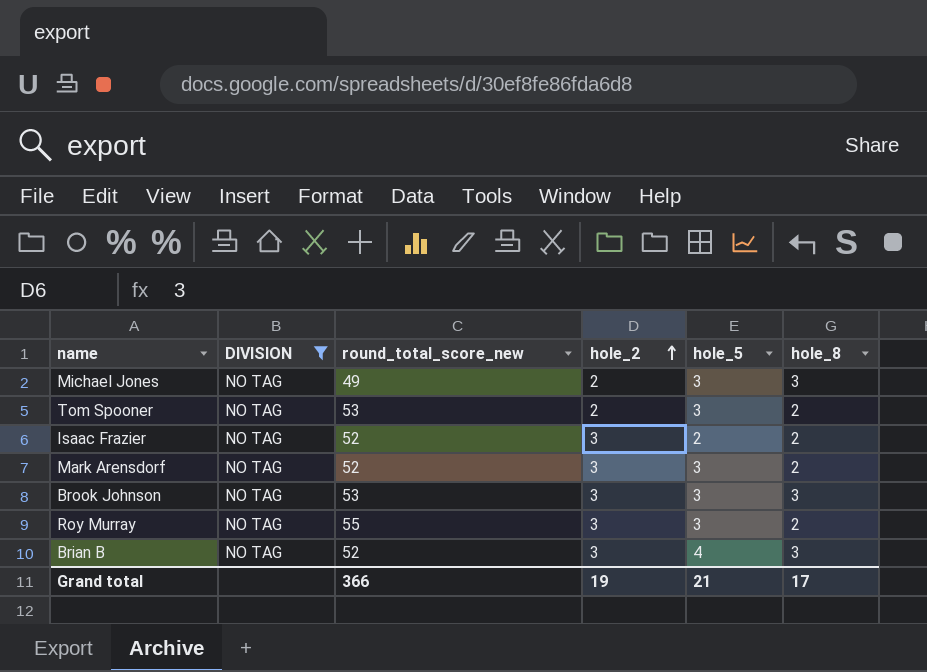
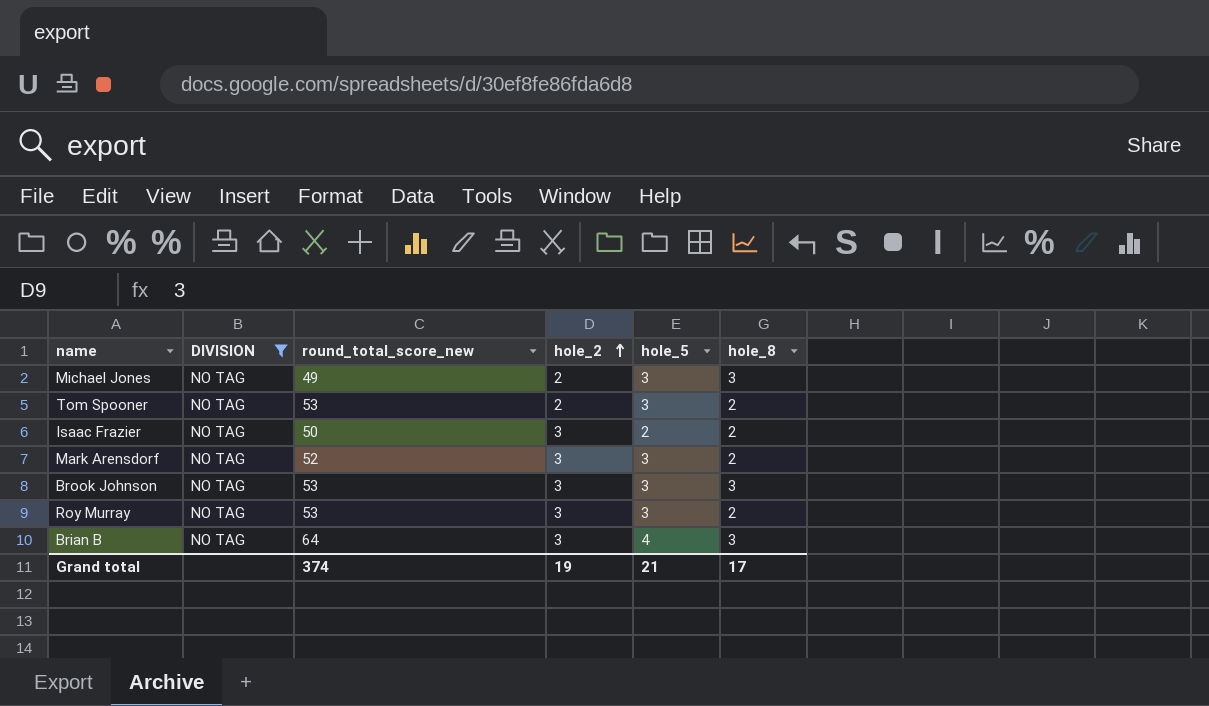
Isaac Frazier | round_total_score_new: 52 -> 50
Roy Murray | round_total_score_new: 55 -> 53
Brian B | round_total_score_new: 52 -> 64
Grand total | round_total_score_new: 366 -> 374

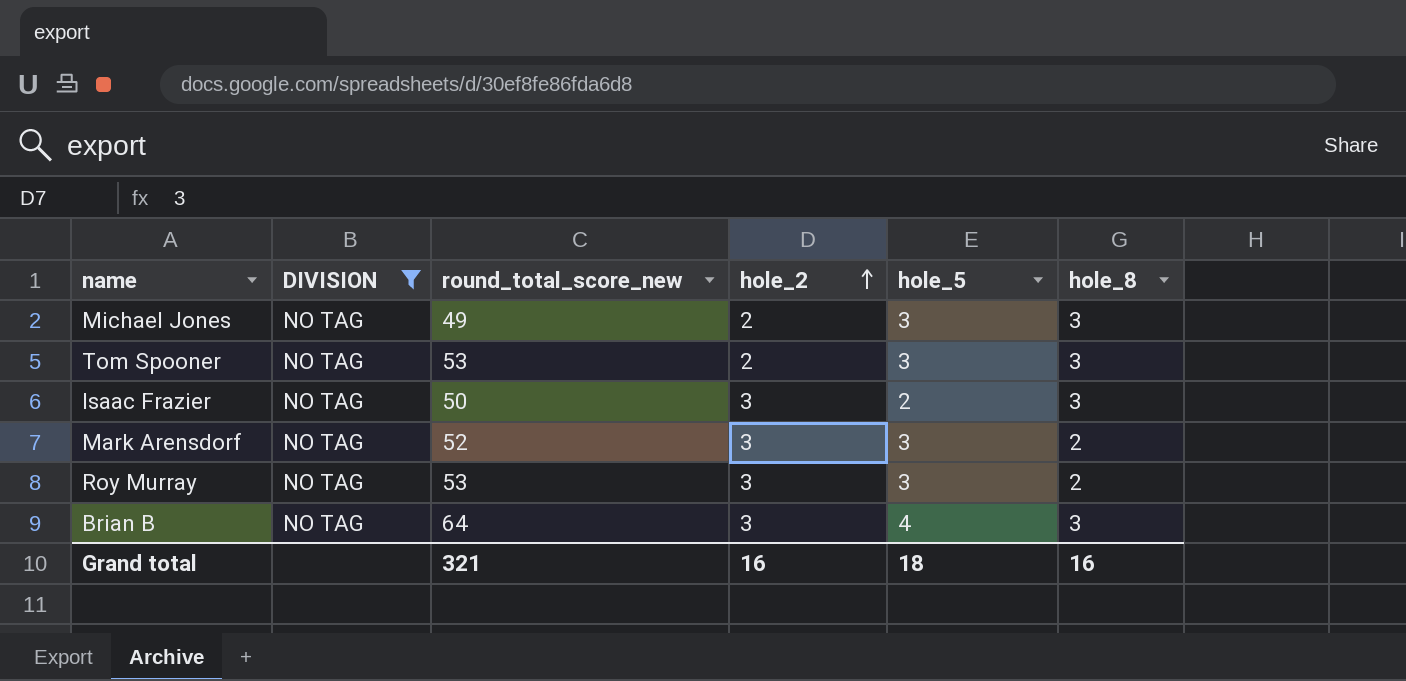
row Brook Johnson: NO TAG | 53 | 3 | 3 | 3 -> none
Tom Spooner | hole_8: 2 -> 3
Isaac Frazier | hole_8: 2 -> 3
Grand total | round_total_score_new: 374 -> 321
Grand total | hole_2: 19 -> 16
Grand total | hole_5: 21 -> 18
Grand total | hole_8: 17 -> 16

